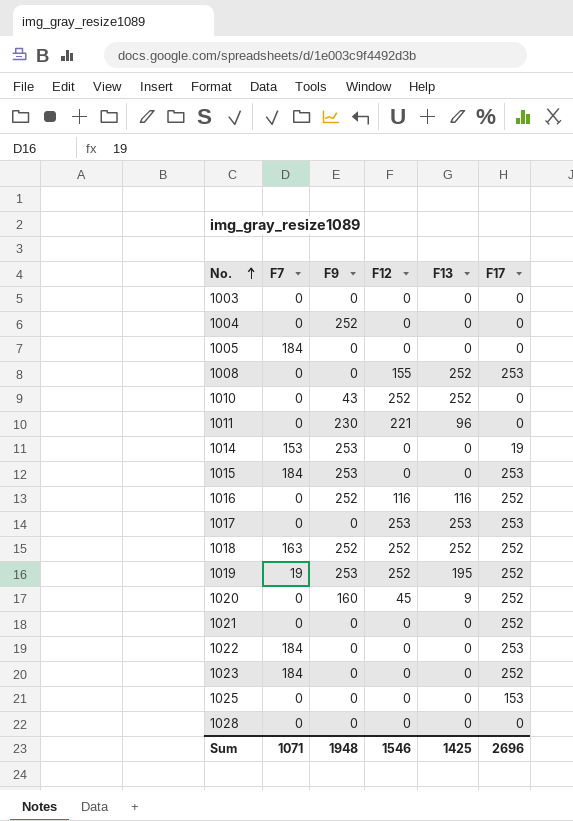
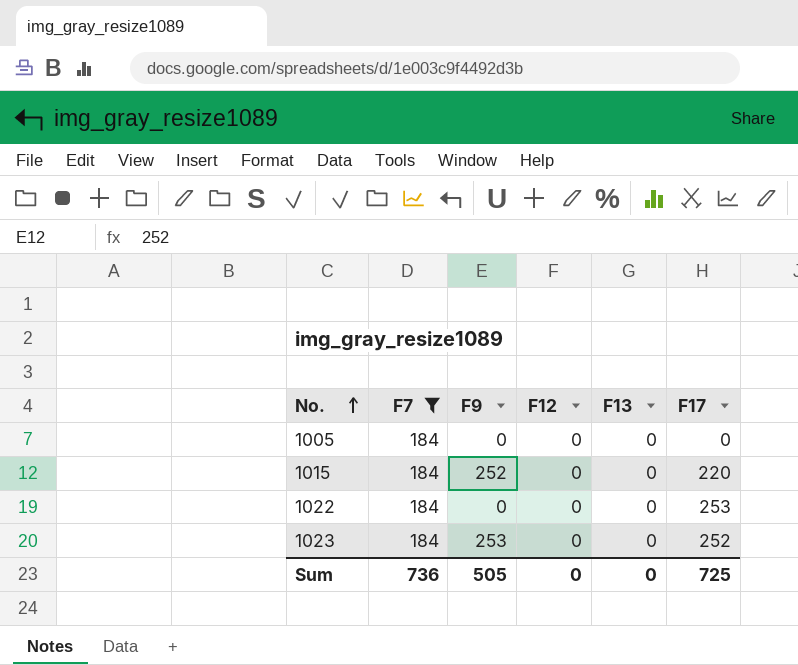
filter: none -> F7 = 184
1015 | F9: 253 -> 252
1015 | F17: 253 -> 220
1023 | F9: 0 -> 253
Sum | F7: 1071 -> 736
Sum | F9: 1948 -> 505
Sum | F12: 1546 -> 0
Sum | F13: 1425 -> 0
Sum | F17: 2696 -> 725

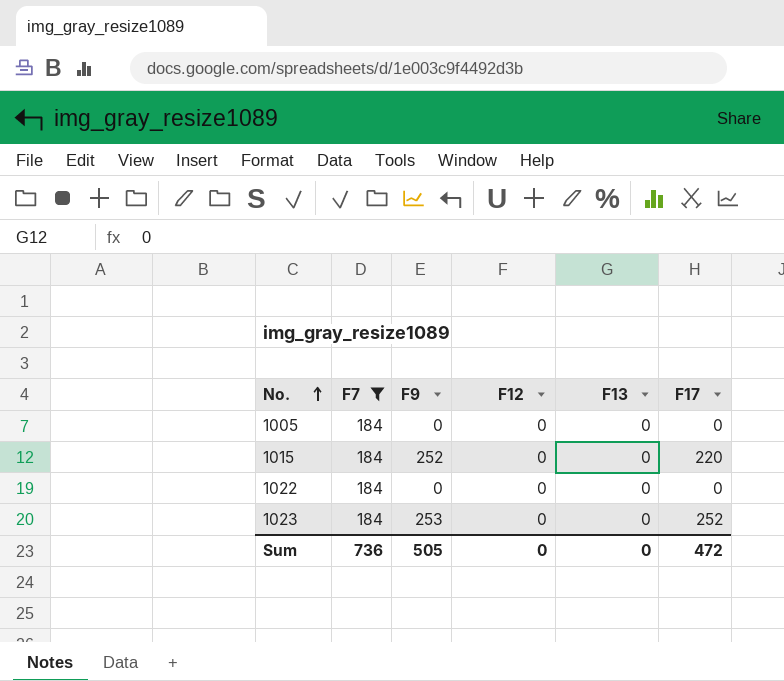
1022 | F17: 253 -> 0
Sum | F17: 725 -> 472

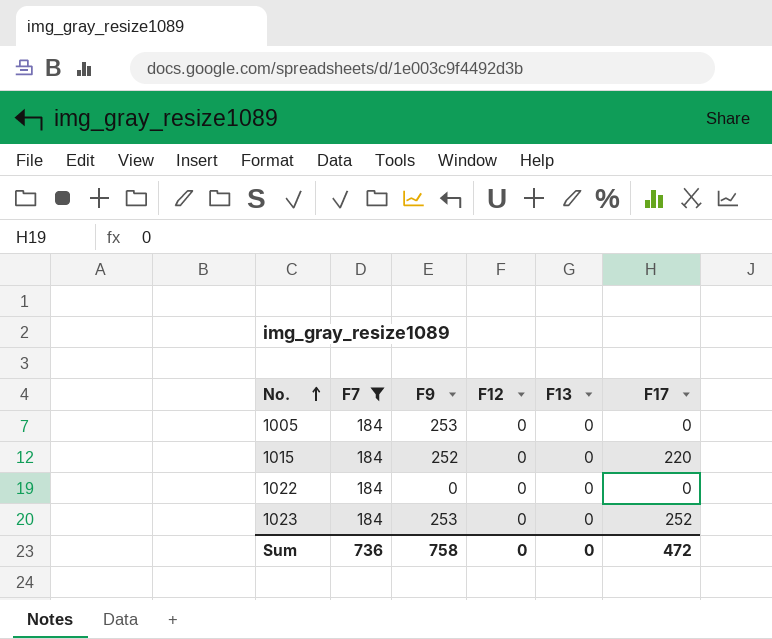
1005 | F9: 0 -> 253
Sum | F9: 505 -> 758

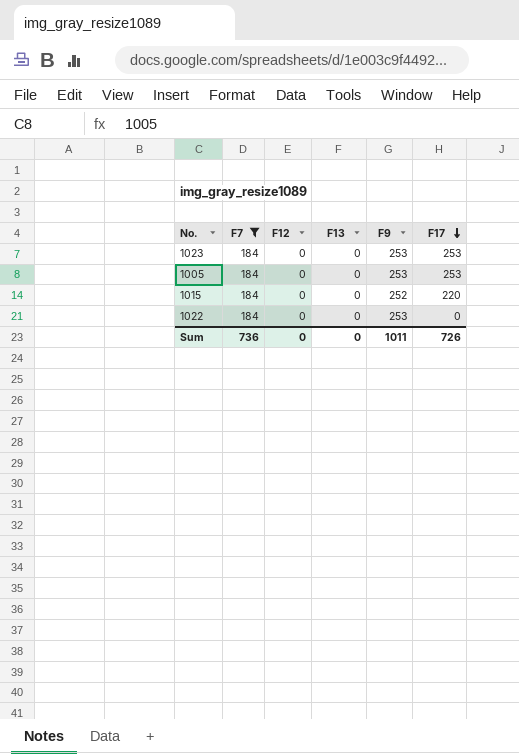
row order: No. ascending -> F17 descending
column F9 | position: 3 -> 5
1023 | F17: 252 -> 253
1005 | F17: 0 -> 253
1022 | F9: 0 -> 253
Sum | F9: 758 -> 1011
Sum | F17: 472 -> 726

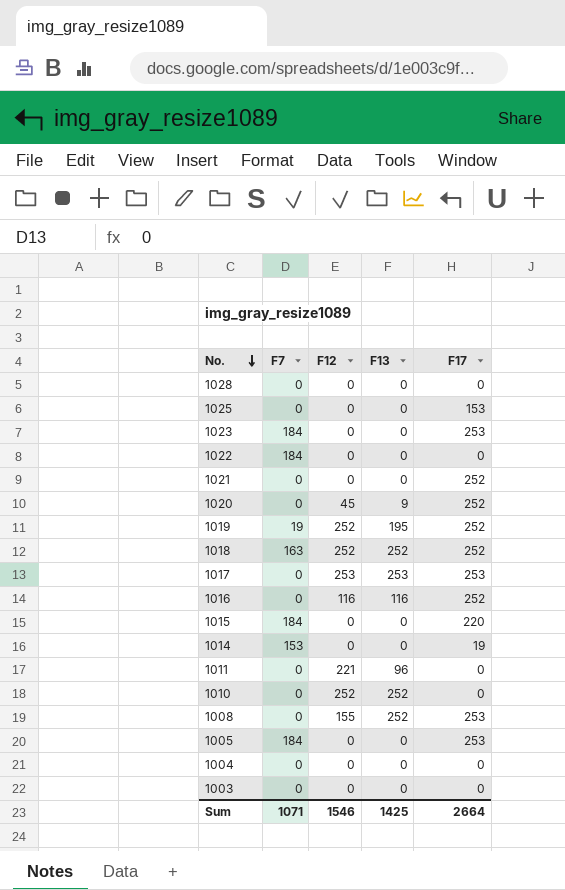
filter: F7 = 184 -> none
row order: F17 descending -> No. descending
column F9 | position: 5 -> none
Sum | F7: 736 -> 1071
Sum | F12: 0 -> 1546
Sum | F13: 0 -> 1425
Sum | F17: 726 -> 2664

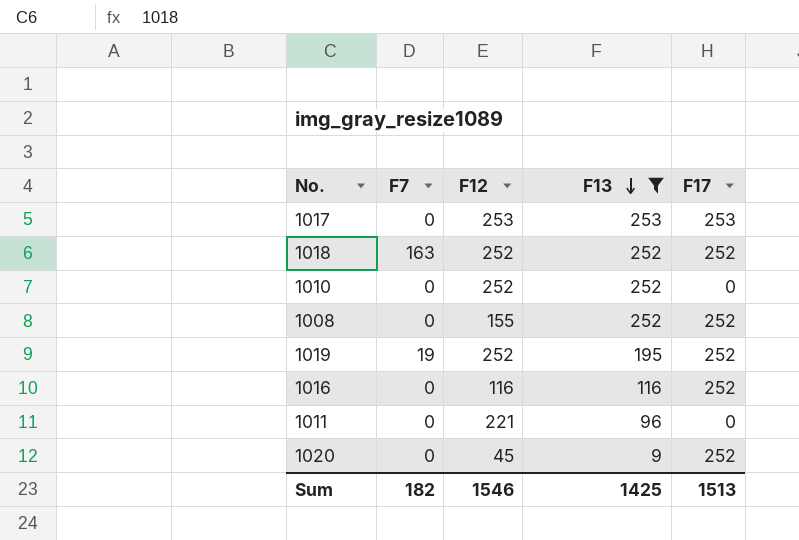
filter: none -> F13 != 0
row order: No. descending -> F13 descending
1008 | F17: 253 -> 252
Sum | F7: 1071 -> 182
Sum | F17: 2664 -> 1513

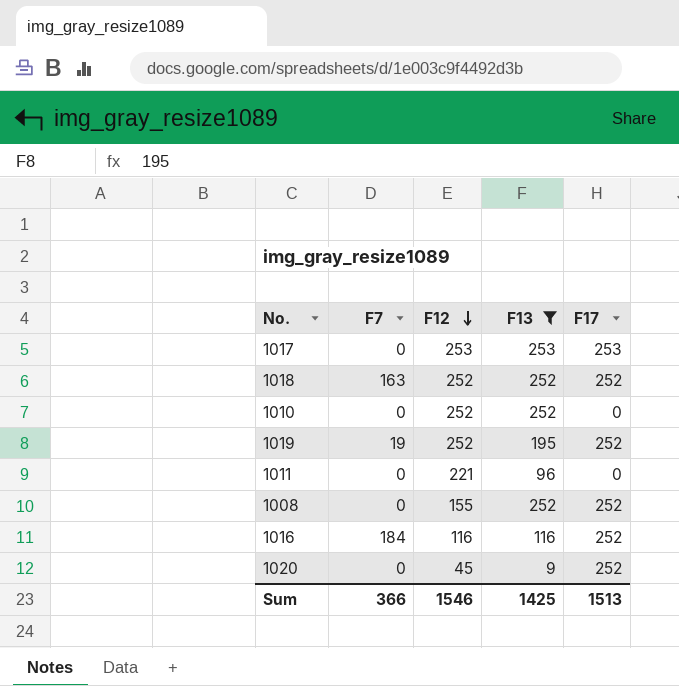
row order: F13 descending -> F12 descending
1016 | F7: 0 -> 184
Sum | F7: 182 -> 366

